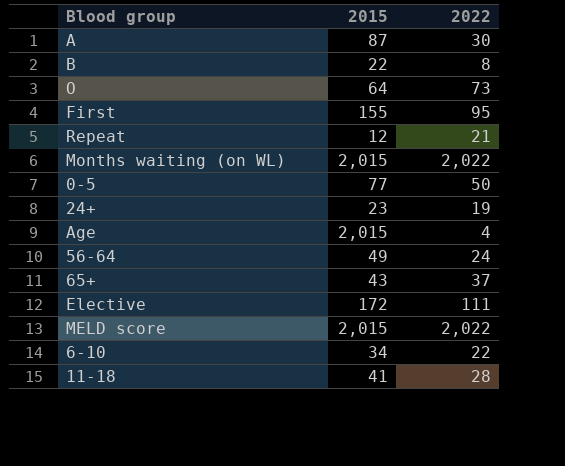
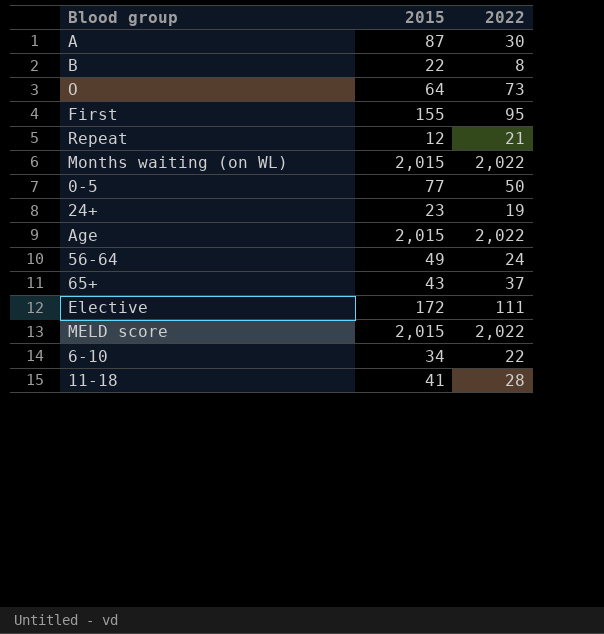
Age | 2022: 4 -> 2,022

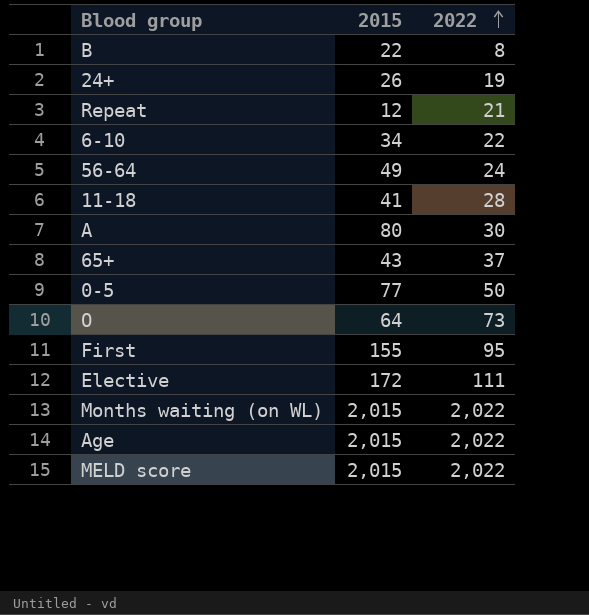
row order: none -> 2022 ascending
24+ | 2015: 23 -> 26
A | 2015: 87 -> 80

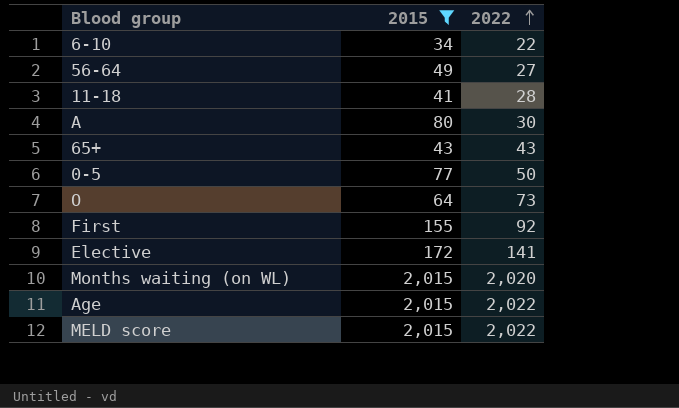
filter: none -> 2015 >= 34
56-64 | 2022: 24 -> 27
65+ | 2022: 37 -> 43
First | 2022: 95 -> 92
Elective | 2022: 111 -> 141
Months waiting (on WL) | 2022: 2,022 -> 2,020

